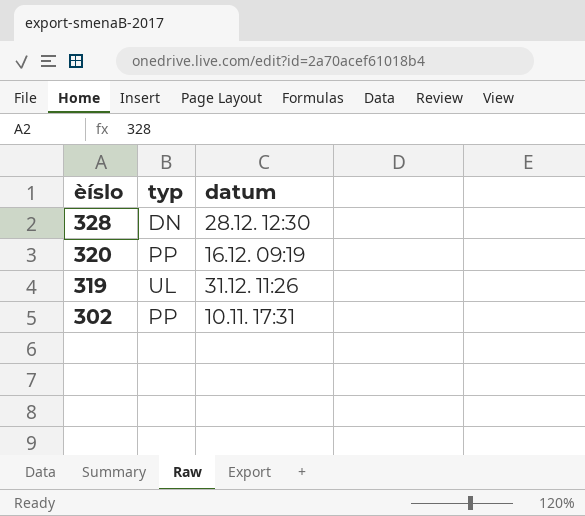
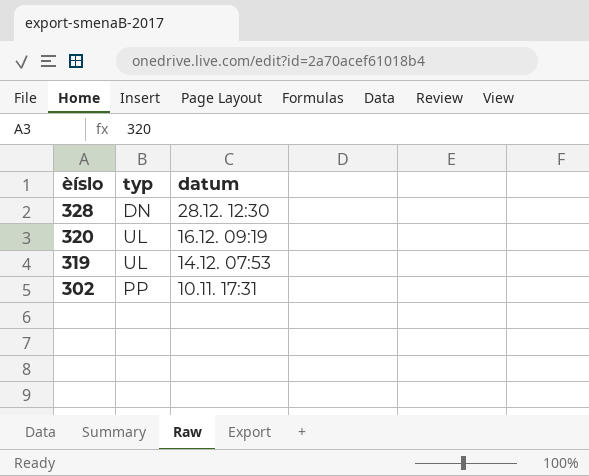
320 | typ: PP -> UL
319 | datum: 31.12. 11:26 -> 14.12. 07:53

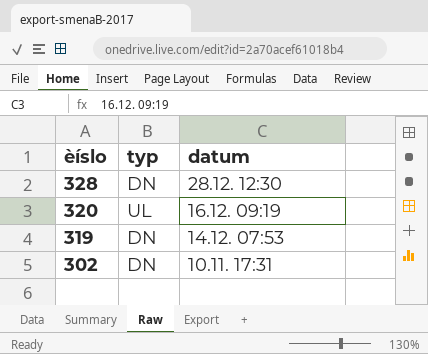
319 | typ: UL -> DN
302 | typ: PP -> DN

